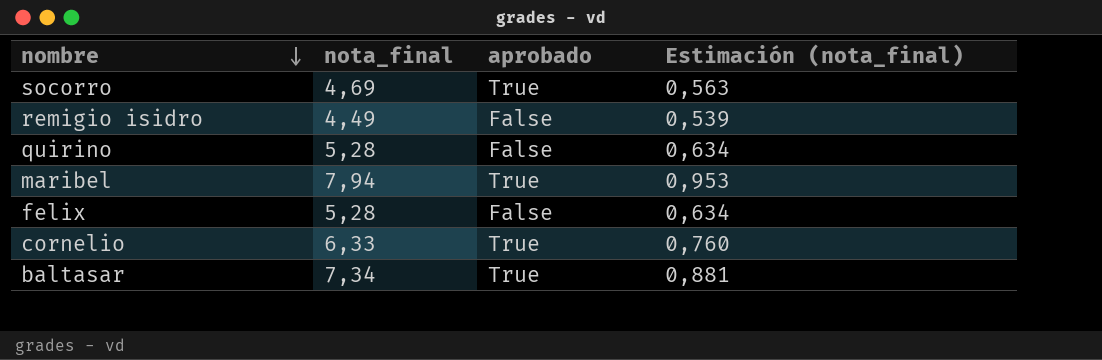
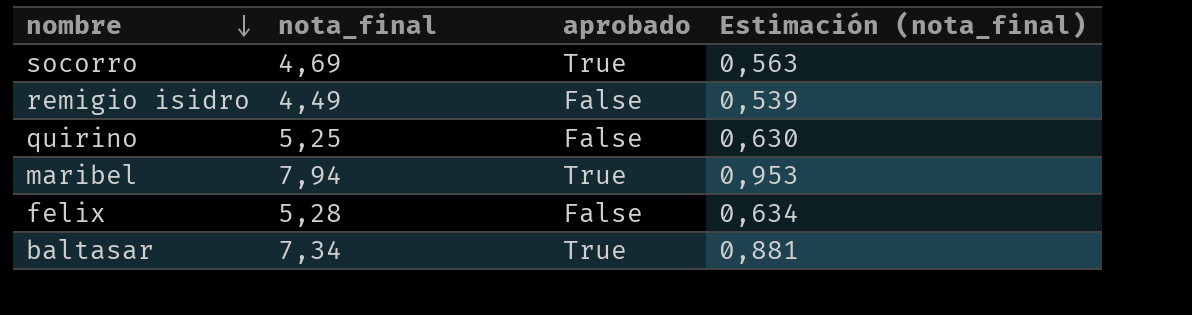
row cornelio: 6,33 | True | 0,760 -> none
quirino | nota_final: 5,28 -> 5,25
quirino | Estimación (nota_final): 0,634 -> 0,630

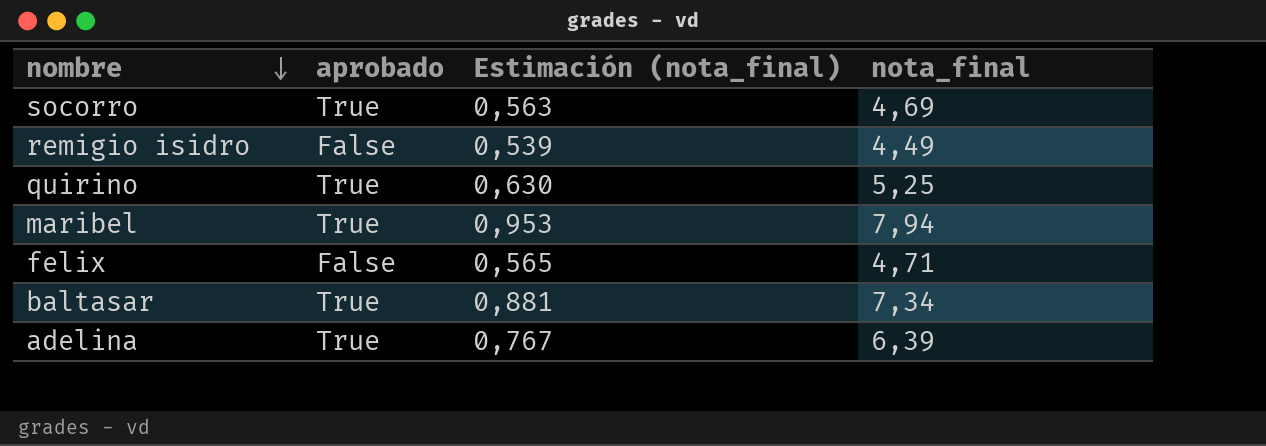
column nota_final | position: 2 -> 4
quirino | aprobado: False -> True
felix | Estimación (nota_final): 0,634 -> 0,565
felix | nota_final: 5,28 -> 4,71
row adelina: none -> True | 0,767 | 6,39

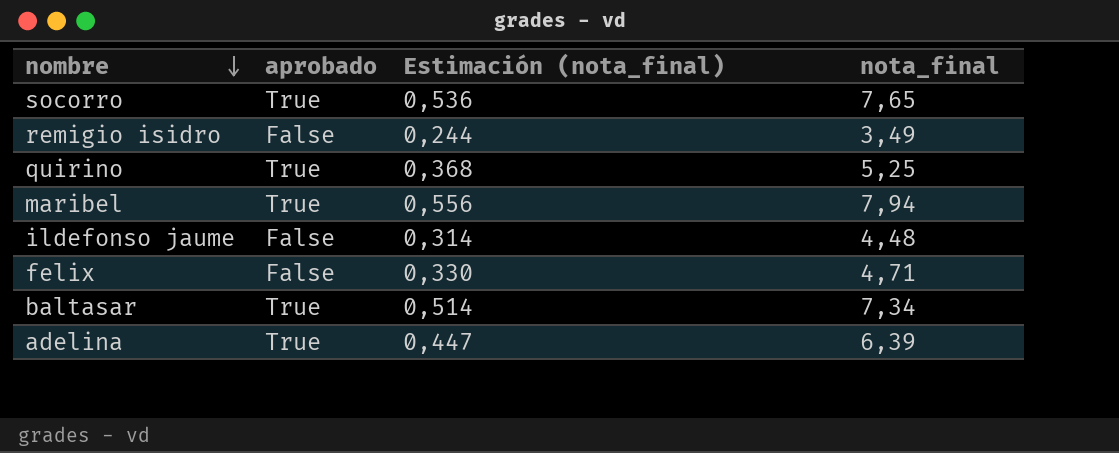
column Estimación (nota_final) | formula: [nota_final] * 0,12 -> [nota_final] * 0,07
socorro | nota_final: 4,69 -> 7,65
remigio isidro | nota_final: 4,49 -> 3,49
row ildefonso jaume: none -> False | 0,314 | 4,48

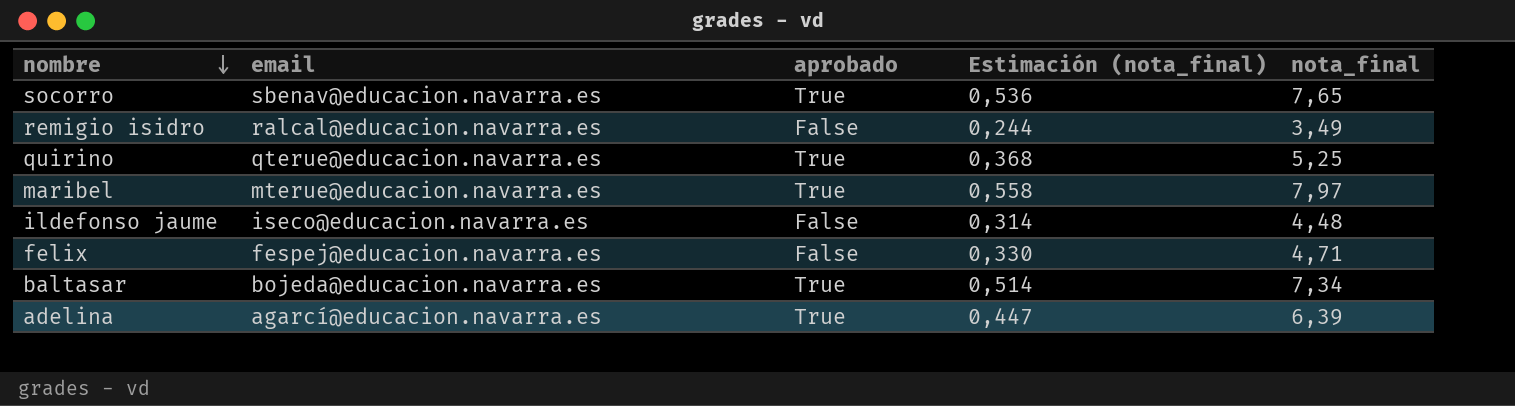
column email | position: none -> 2
maribel | Estimación (nota_final): 0,556 -> 0,558
maribel | nota_final: 7,94 -> 7,97

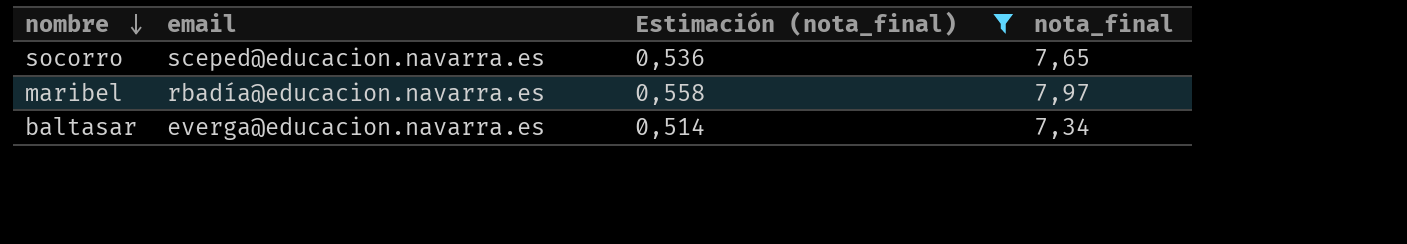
filter: none -> Estimación (nota_final) >= 0,514
column aprobado | position: 3 -> none
socorro | email: sbenav@educacion.navarra.es -> sceped@educacion.navarra.es
maribel | email: mterue@educacion.navarra.es -> rbadía@educacion.navarra.es
baltasar | email: bojeda@educacion.navarra.es -> everga@educacion.navarra.es

